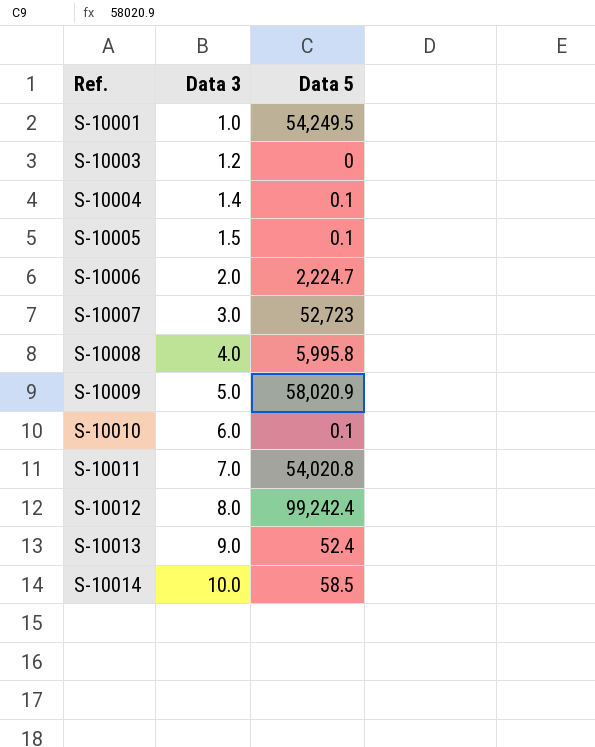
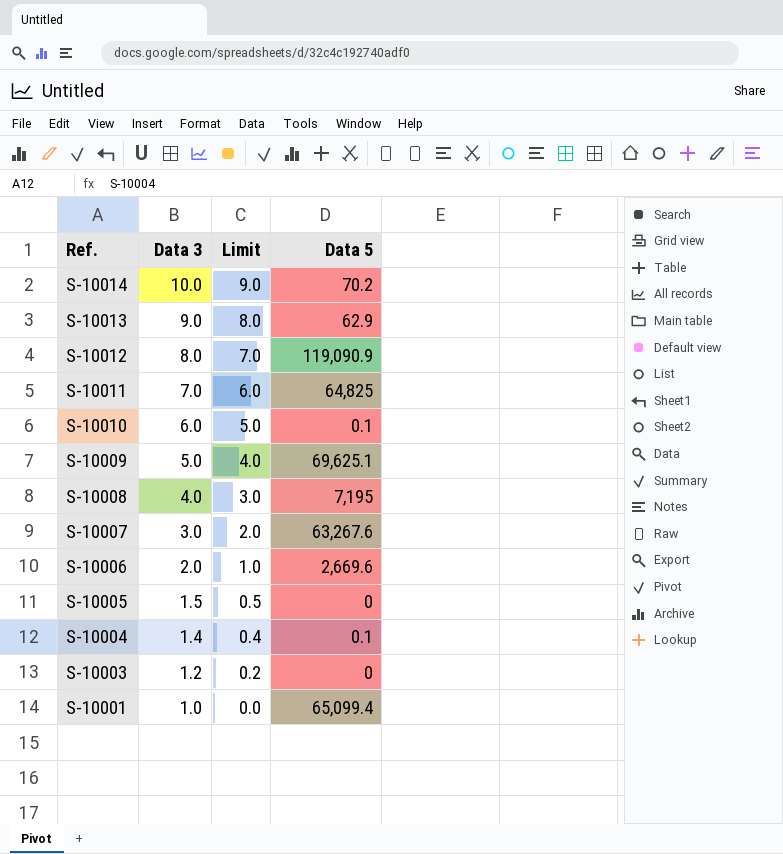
row order: Ref. ascending -> Ref. descending
column Limit | formula: none -> [Data 3] - 1
S-10014 | Data 5: 58.5 -> 70.2
S-10013 | Data 5: 52.4 -> 62.9
S-10012 | Data 5: 99,242.4 -> 119,090.9
S-10011 | Data 5: 54,020.8 -> 64,825
S-10009 | Data 5: 58,020.9 -> 69,625.1
S-10008 | Data 5: 5,995.8 -> 7,195
S-10007 | Data 5: 52,723 -> 63,267.6
S-10006 | Data 5: 2,224.7 -> 2,669.6
S-10005 | Data 5: 0.1 -> 0
S-10001 | Data 5: 54,249.5 -> 65,099.4

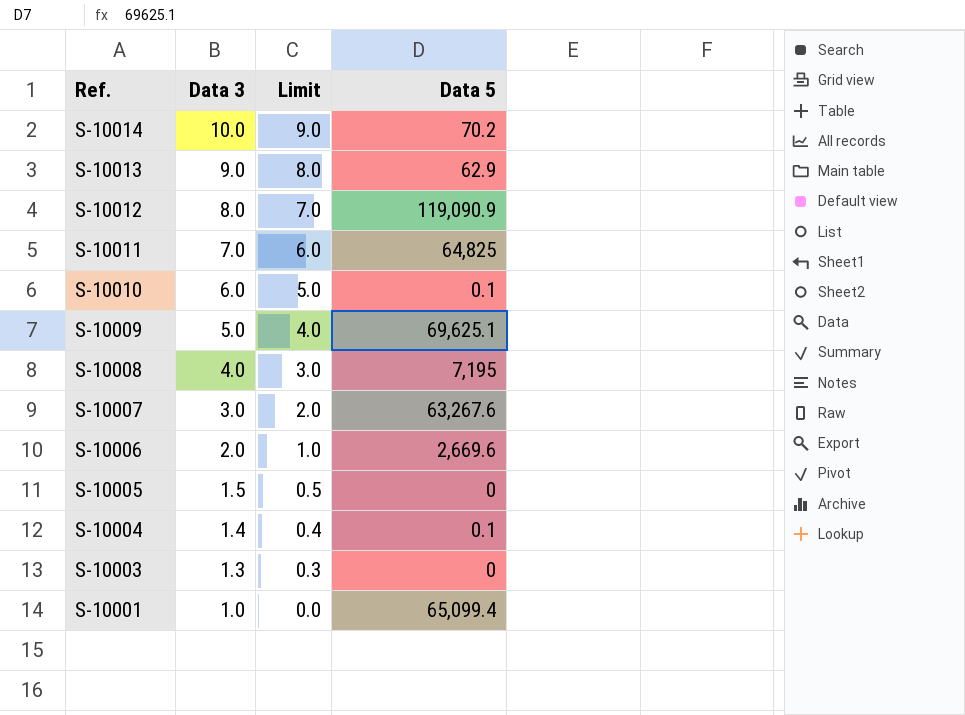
S-10003 | Data 3: 1.2 -> 1.3
S-10003 | Limit: 0.2 -> 0.3

